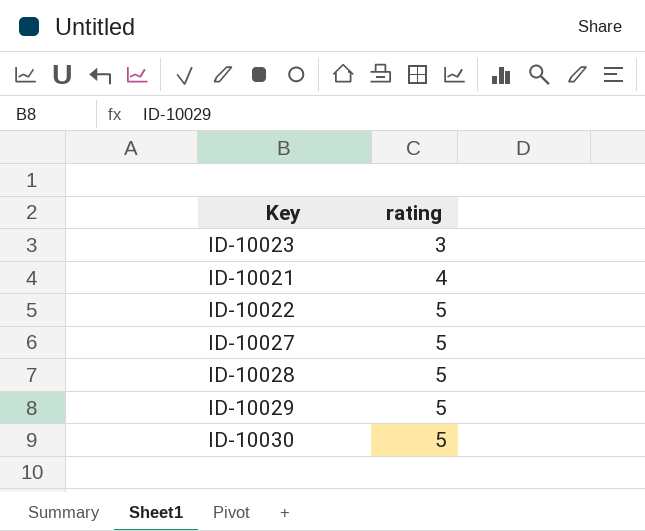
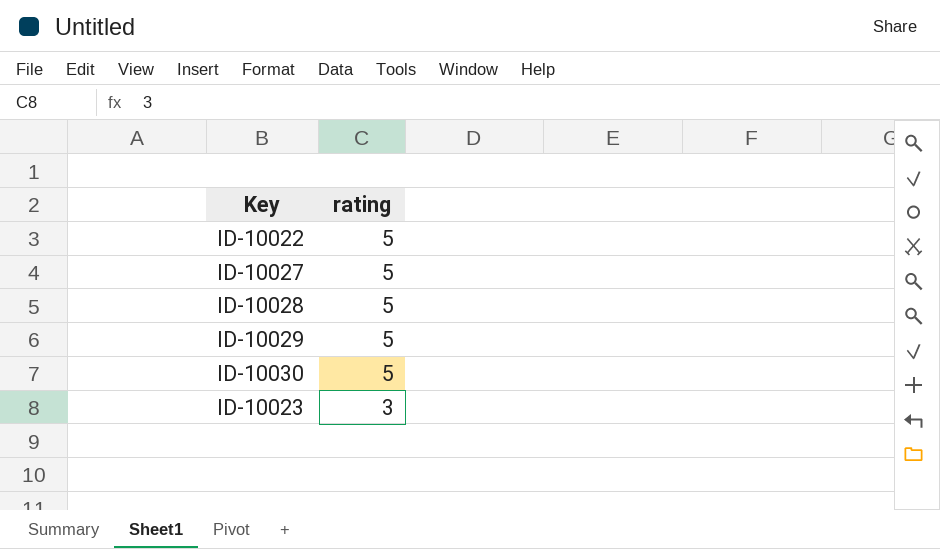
row order: rating ascending -> rating descending
row ID-10021: 4 -> none

